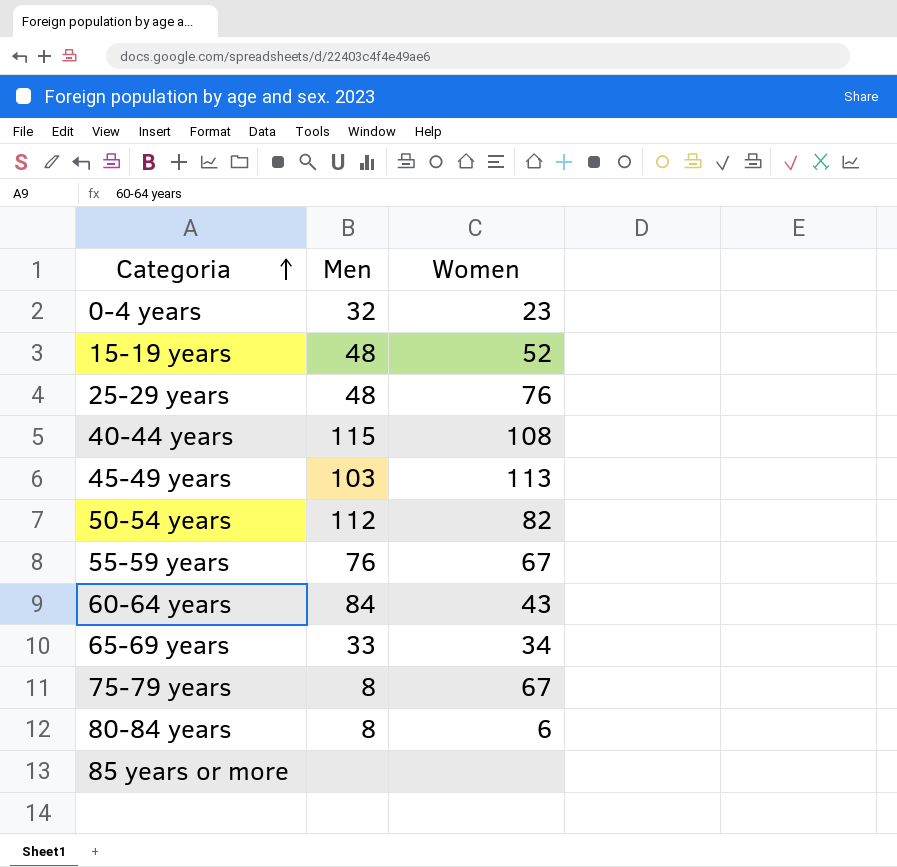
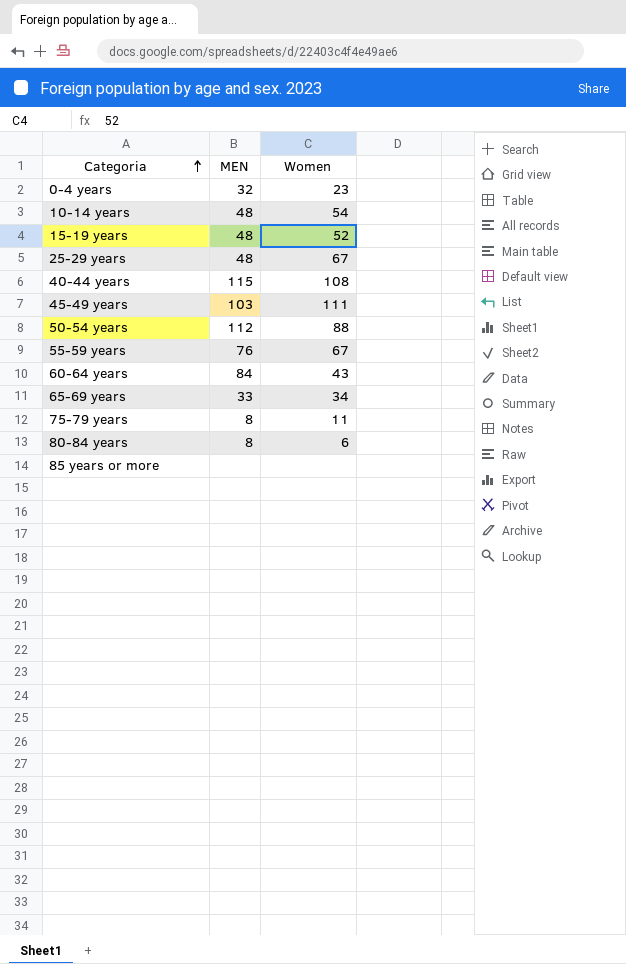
column name: Men -> MEN
row 10-14 years: none -> 48 | 54
25-29 years | Women: 76 -> 67
45-49 years | Women: 113 -> 111
50-54 years | Women: 82 -> 88
75-79 years | Women: 67 -> 11

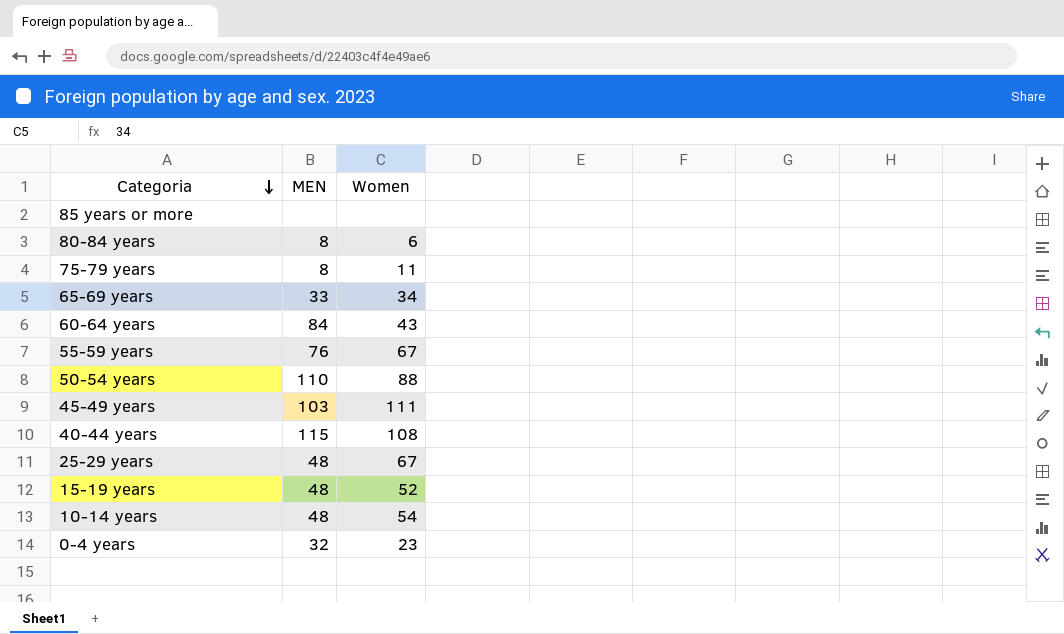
row order: Categoria ascending -> Categoria descending
50-54 years | MEN: 112 -> 110

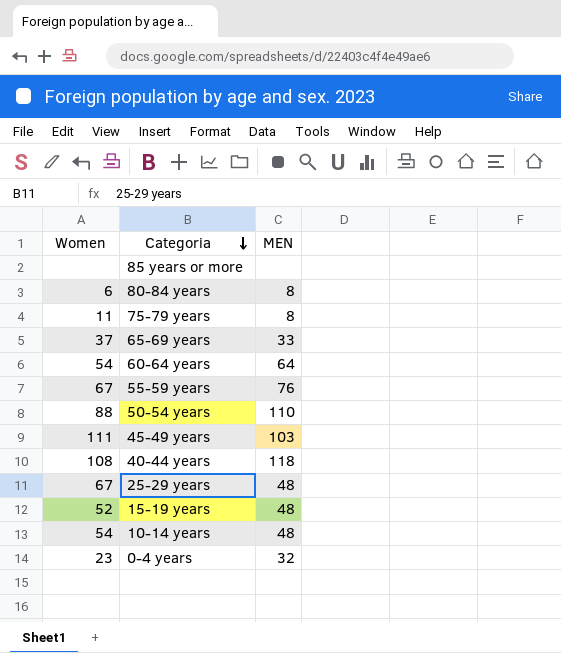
column Women | position: 3 -> 1
65-69 years | Women: 34 -> 37
60-64 years | Women: 43 -> 54
60-64 years | MEN: 84 -> 64
40-44 years | MEN: 115 -> 118

